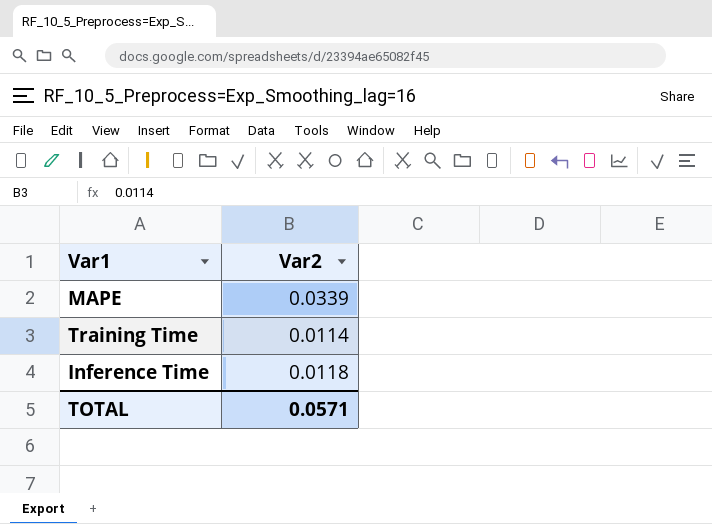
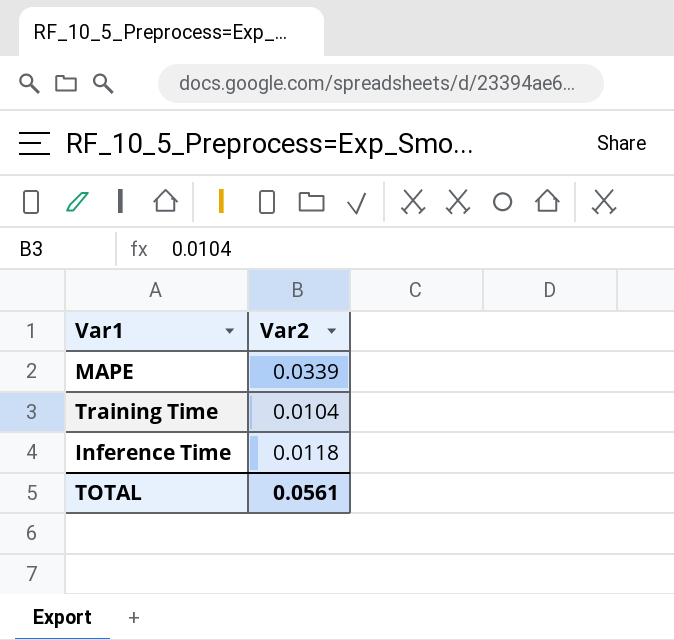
Training Time | Var2: 0.0114 -> 0.0104
TOTAL | Var2: 0.0571 -> 0.0561

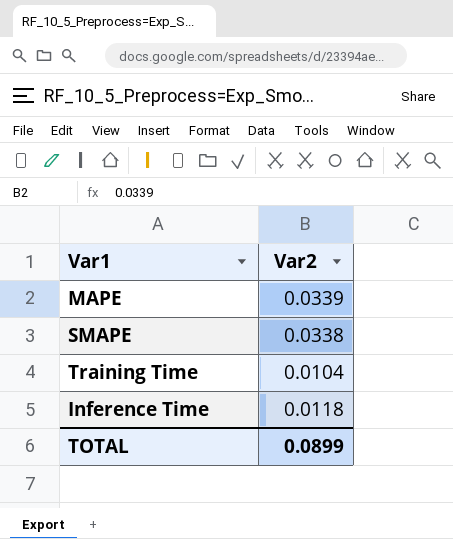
row SMAPE: none -> 0.0338
TOTAL | Var2: 0.0561 -> 0.0899

